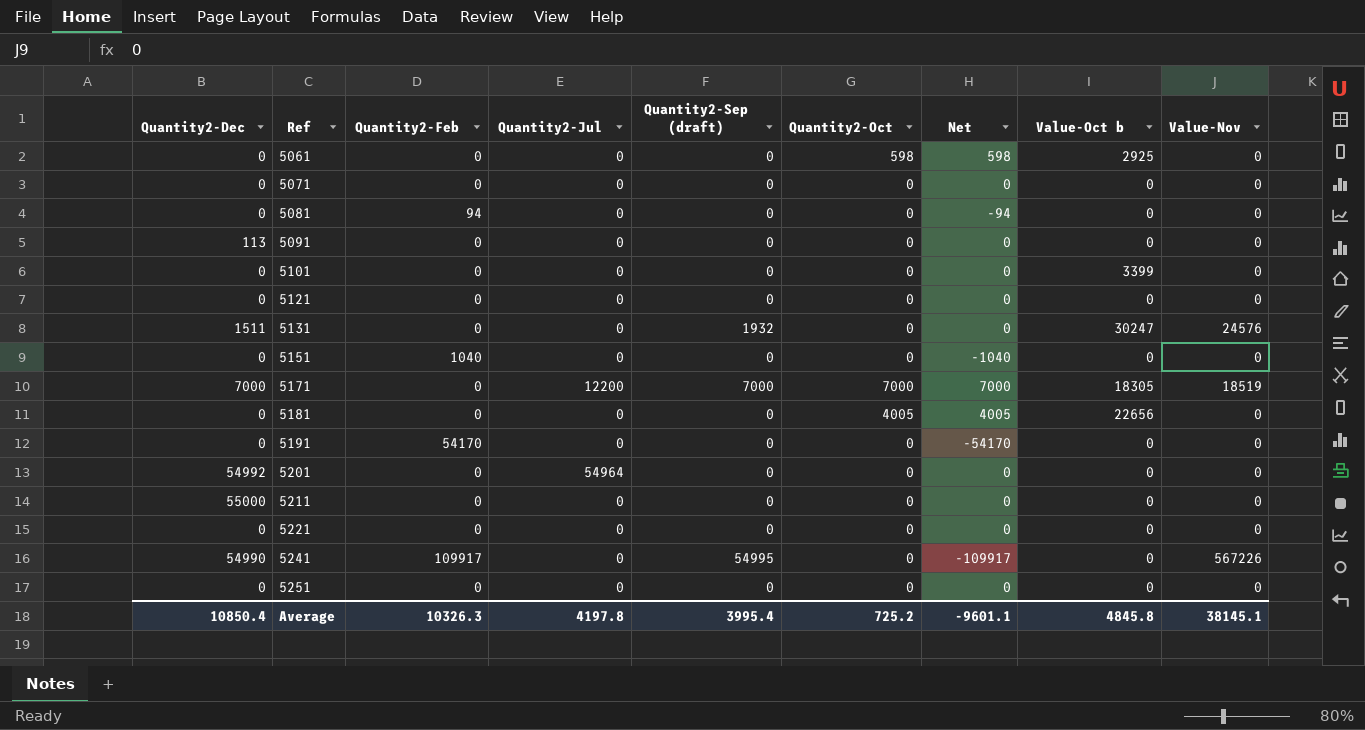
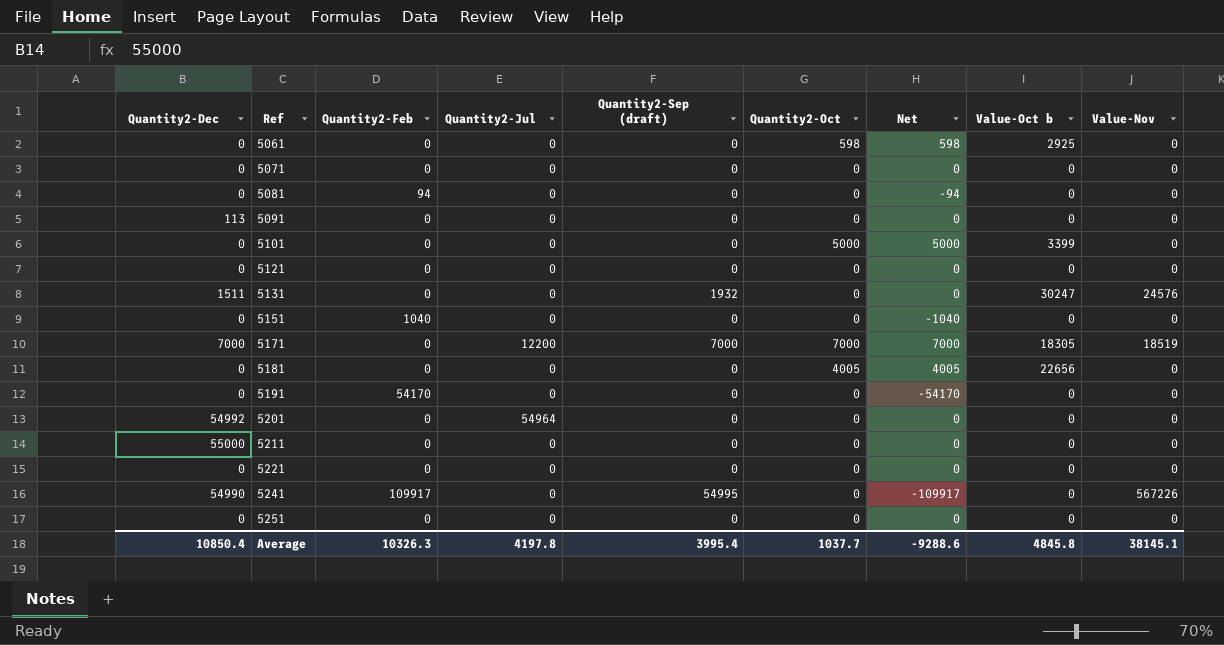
5101 | Quantity2-Oct: 0 -> 5000
5101 | Net: 0 -> 5000
Average | Quantity2-Oct: 725.2 -> 1037.7
Average | Net: -9601.1 -> -9288.6

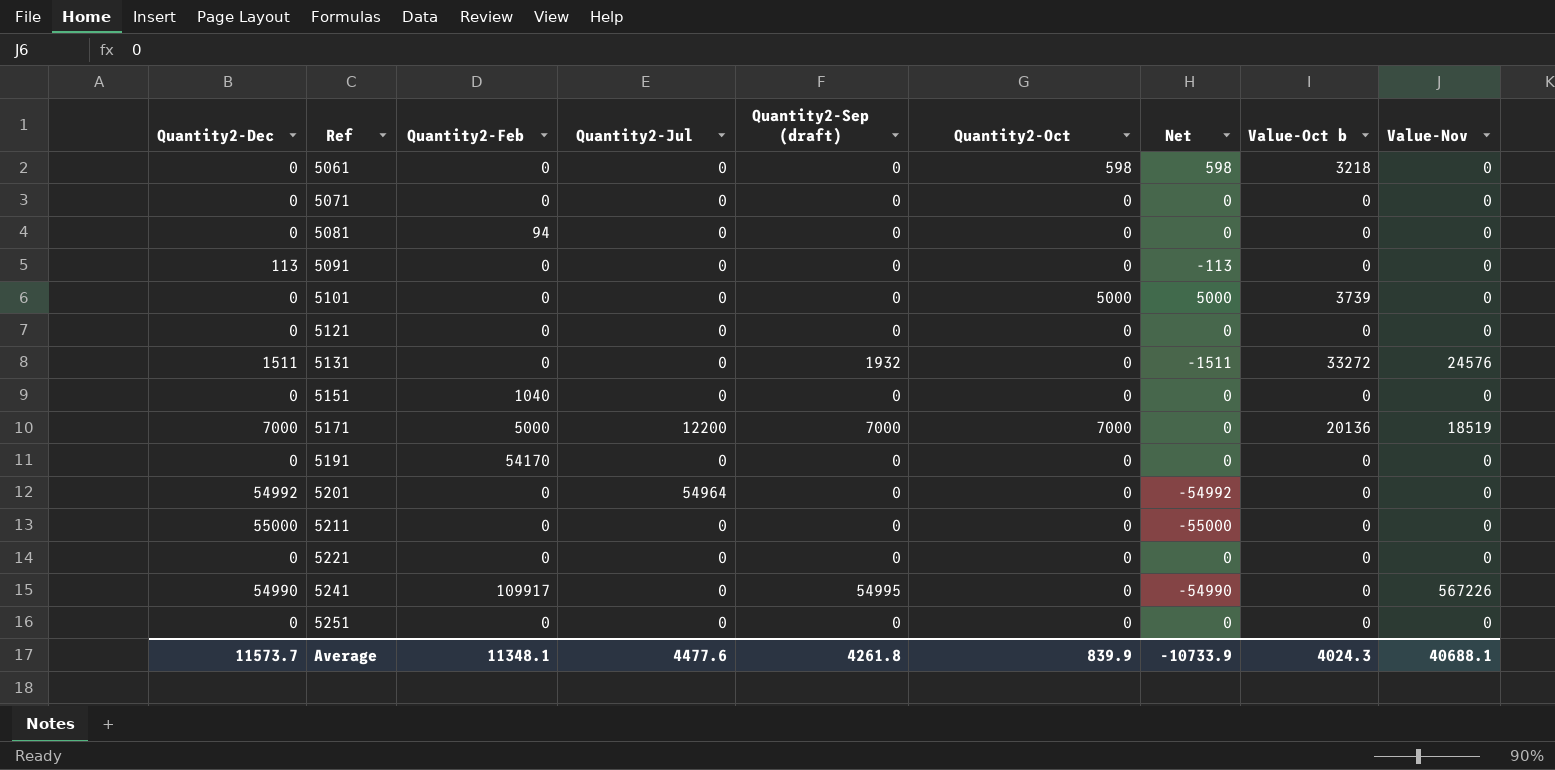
column Net | formula: [Quantity2-Oct] - [Quantity2-Feb] -> [Quantity2-Oct] - [Quantity2-Dec]
row 5181: 0 | 0 | 0 | 0 | 4005 | 4005 | 22656 | 0 -> none
5061 | Value-Oct b: 2925 -> 3218
5101 | Value-Oct b: 3399 -> 3739
5131 | Value-Oct b: 30247 -> 33272
5171 | Quantity2-Feb: 0 -> 5000
5171 | Value-Oct b: 18305 -> 20136
Average | Quantity2-Dec: 10850.4 -> 11573.7
Average | Quantity2-Feb: 10326.3 -> 11348.1
Average | Quantity2-Jul: 4197.8 -> 4477.6
Average | Quantity2-Sep (draft): 3995.4 -> 4261.8
Average | Quantity2-Oct: 1037.7 -> 839.9
Average | Net: -9288.6 -> -10733.9
Average | Value-Oct b: 4845.8 -> 4024.3
Average | Value-Nov: 38145.1 -> 40688.1

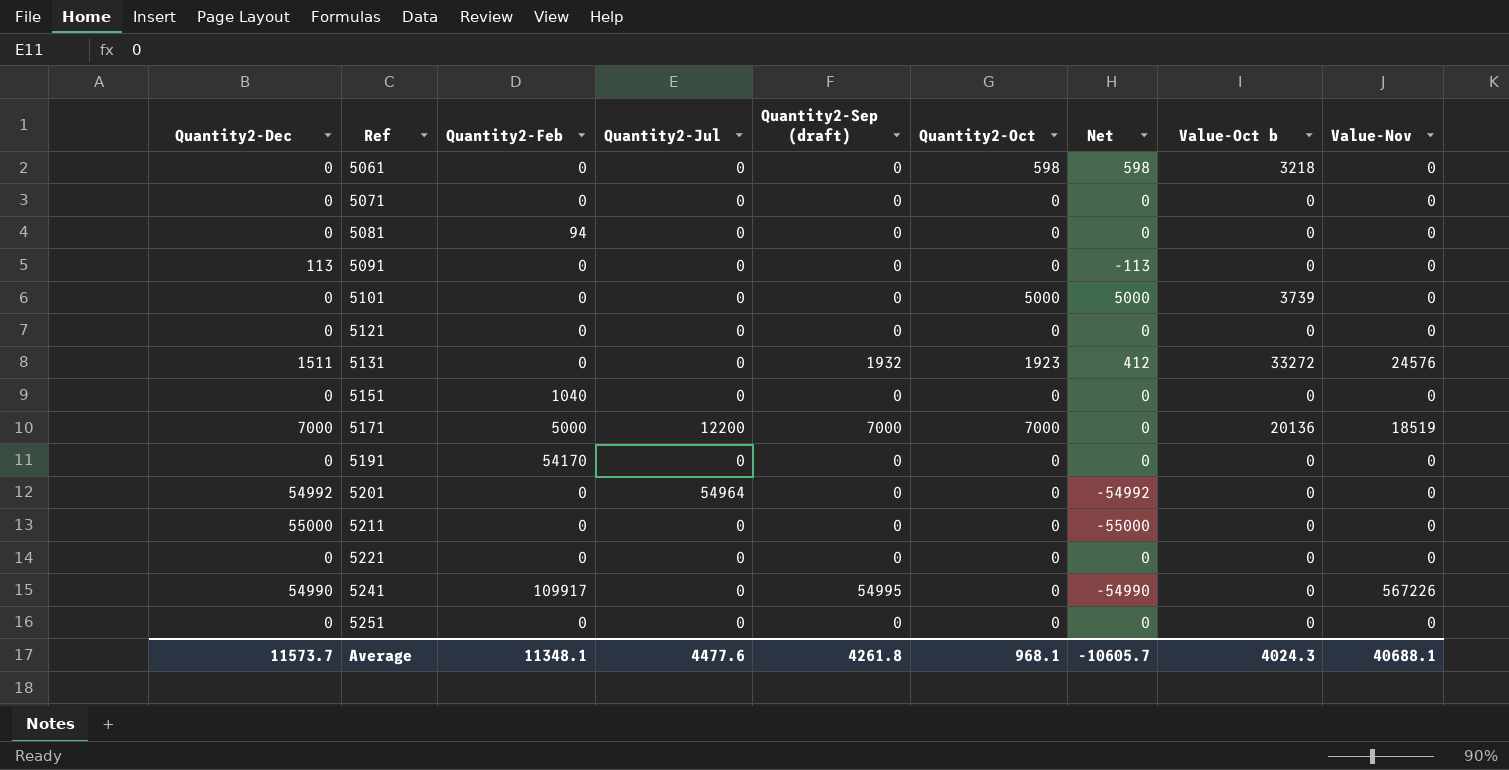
5131 | Quantity2-Oct: 0 -> 1923
5131 | Net: -1511 -> 412
Average | Quantity2-Oct: 839.9 -> 968.1
Average | Net: -10733.9 -> -10605.7

